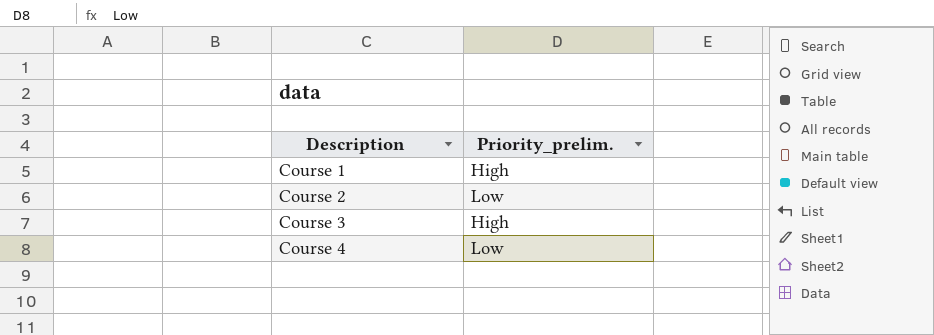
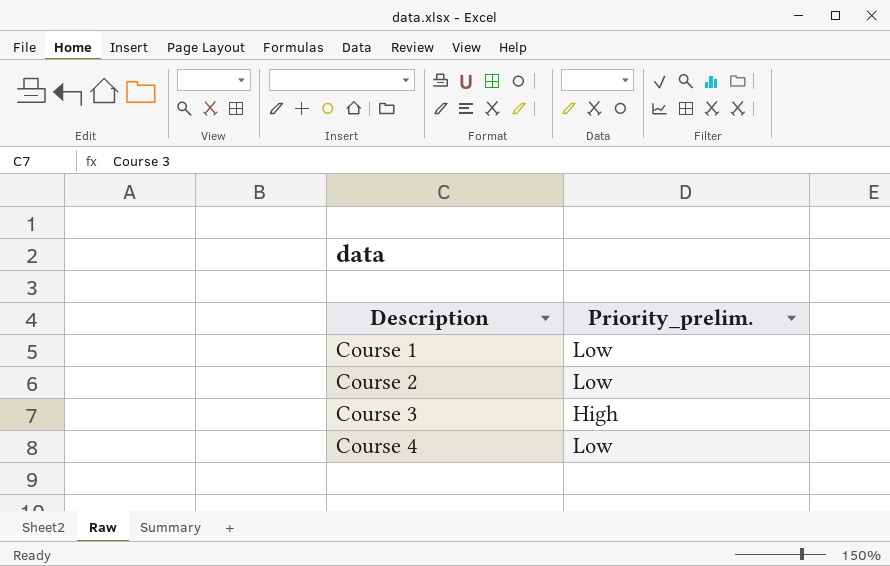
Course 1 | Priority_prelim.: High -> Low

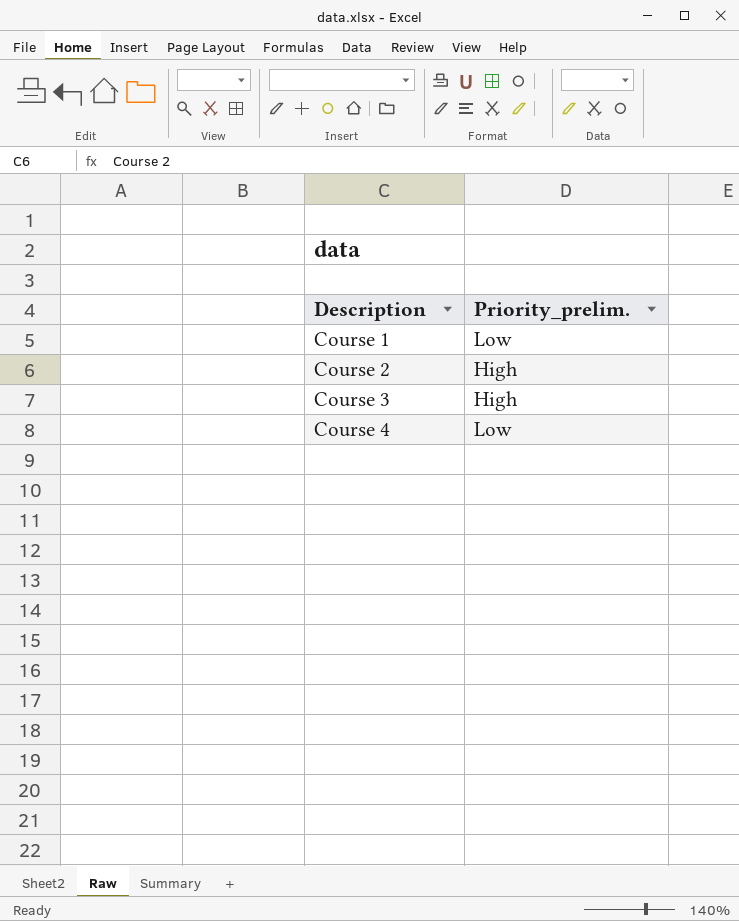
Course 2 | Priority_prelim.: Low -> High

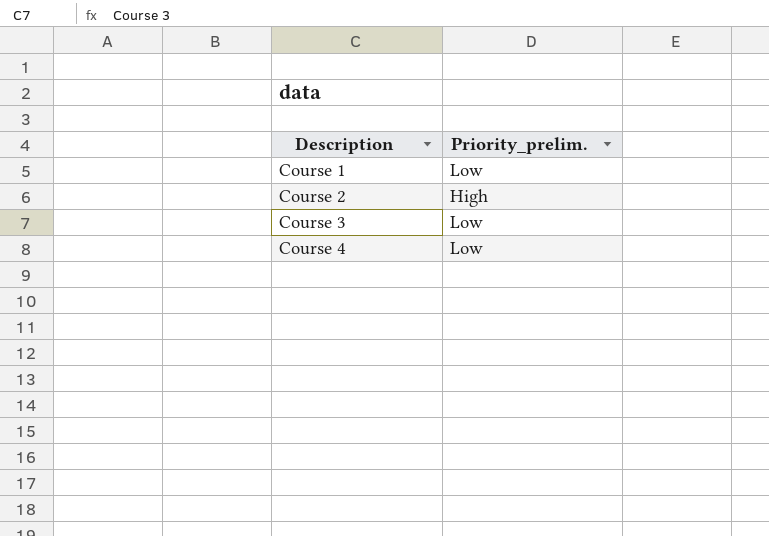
Course 3 | Priority_prelim.: High -> Low

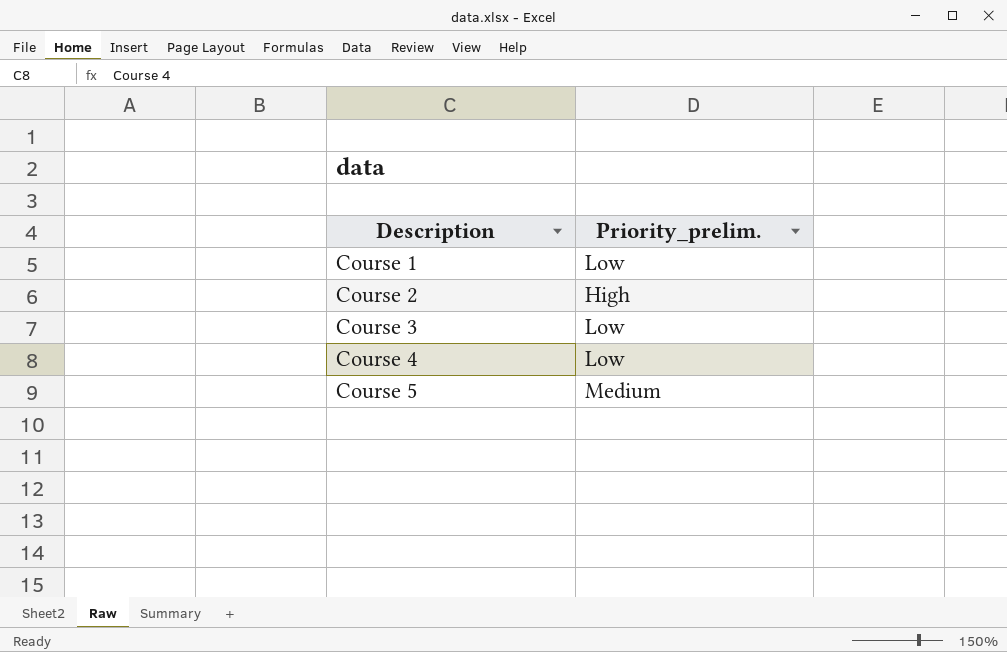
row Course 5: none -> Medium

